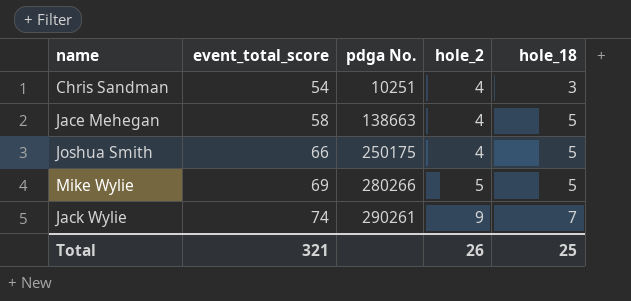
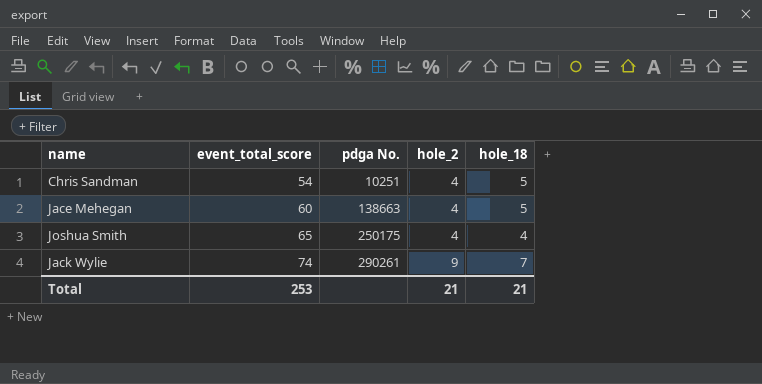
row Mike Wylie: 69 | 280266 | 5 | 5 -> none
Chris Sandman | hole_18: 3 -> 5
Jace Mehegan | event_total_score: 58 -> 60
Joshua Smith | event_total_score: 66 -> 65
Joshua Smith | hole_18: 5 -> 4
Total | event_total_score: 321 -> 253
Total | hole_2: 26 -> 21
Total | hole_18: 25 -> 21

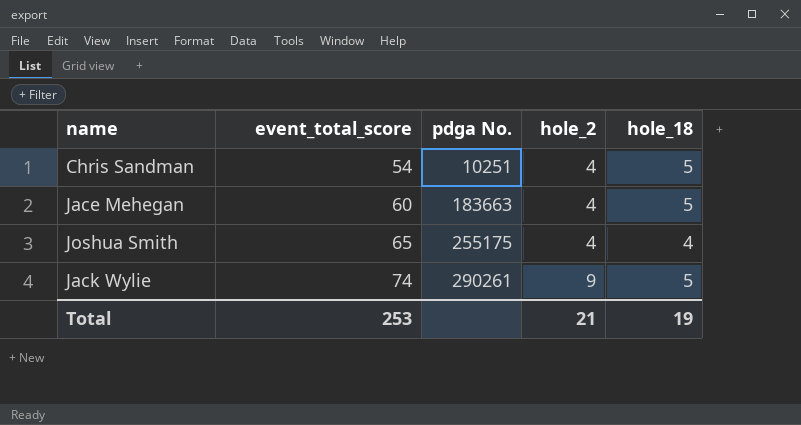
Jace Mehegan | pdga No.: 138663 -> 183663
Joshua Smith | pdga No.: 250175 -> 255175
Jack Wylie | hole_18: 7 -> 5
Total | hole_18: 21 -> 19

